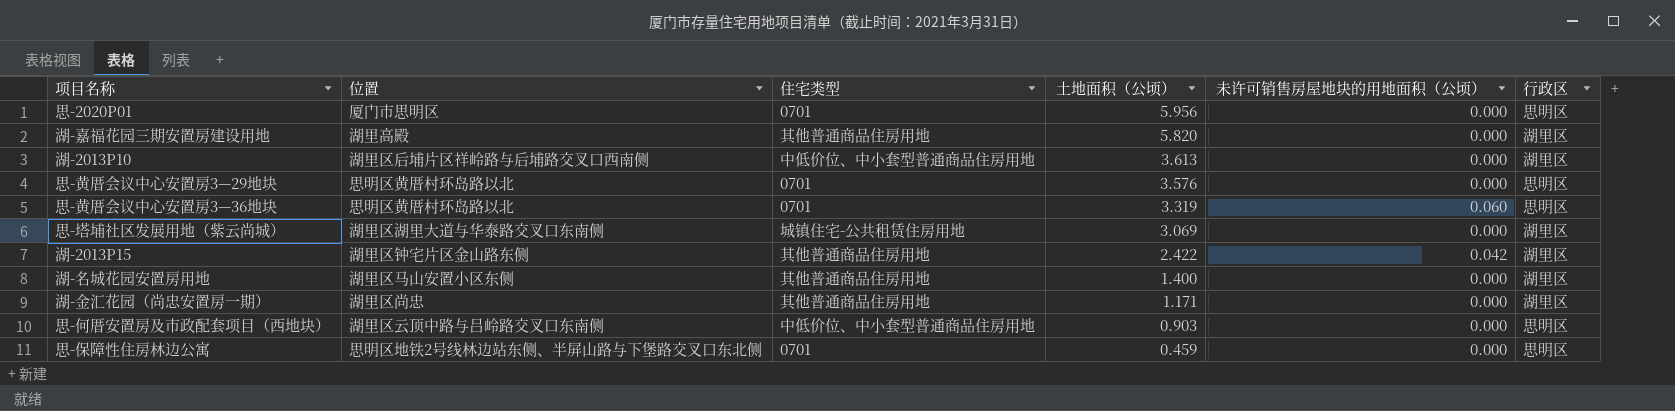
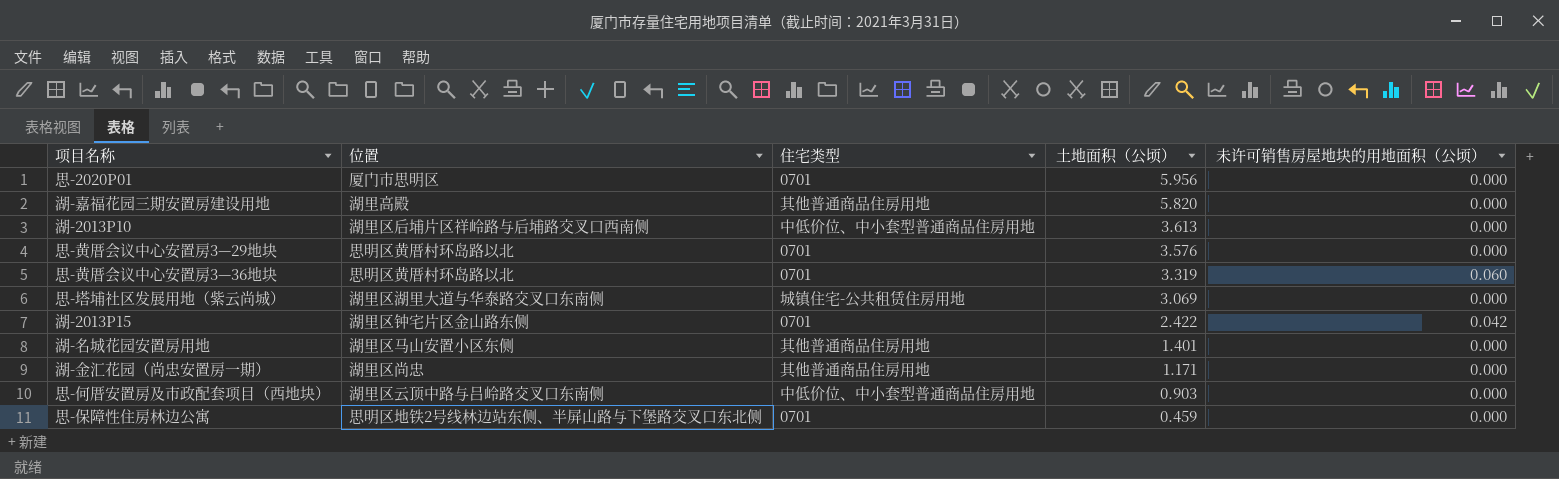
column 行政区 | position: 6 -> none
湖-2013P15 | 住宅类型: 其他普通商品住房用地 -> 0701
湖-名城花园安置房用地 | 土地面积（公顷）: 1.400 -> 1.401

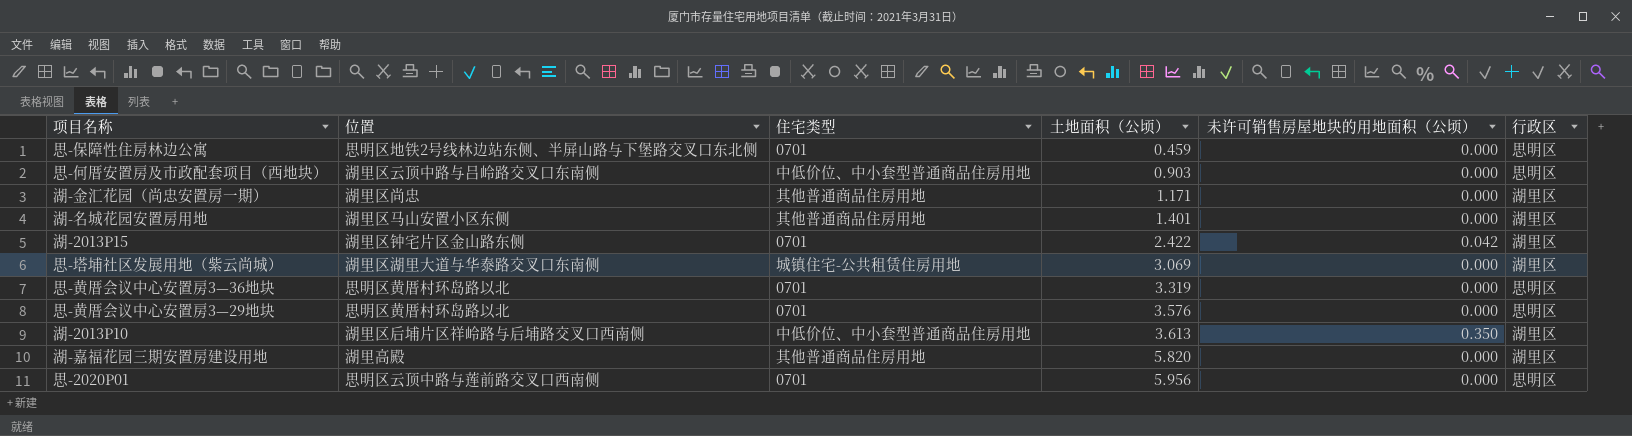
row order: 土地面积（公顷） descending -> 土地面积（公顷） ascending
column 行政区 | position: none -> 6
思-黄厝会议中心安置房3—36地块 | 未许可销售房屋地块的用地面积（公顷）: 0.060 -> 0.000
湖-2013P10 | 未许可销售房屋地块的用地面积（公顷）: 0.000 -> 0.350
思-2020P01 | 位置: 厦门市思明区 -> 思明区云顶中路与莲前路交叉口西南侧

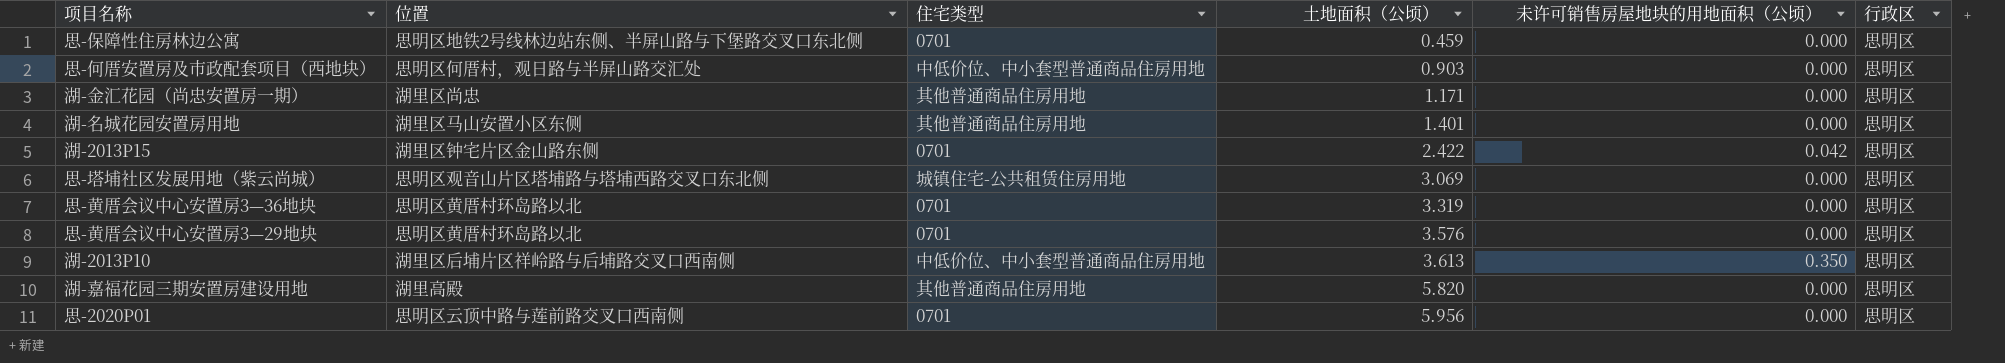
思-何厝安置房及市政配套项目（西地块） | 位置: 湖里区云顶中路与吕岭路交叉口东南侧 -> 思明区何厝村，观日路与半屏山路交汇处
湖-金汇花园（尚忠安置房一期） | 行政区: 湖里区 -> 思明区
湖-名城花园安置房用地 | 行政区: 湖里区 -> 思明区
湖-2013P15 | 行政区: 湖里区 -> 思明区
思-塔埔社区发展用地（紫云尚城） | 位置: 湖里区湖里大道与华泰路交叉口东南侧 -> 思明区观音山片区塔埔路与塔埔西路交叉口东北侧
思-塔埔社区发展用地（紫云尚城） | 行政区: 湖里区 -> 思明区
湖-2013P10 | 行政区: 湖里区 -> 思明区
湖-嘉福花园三期安置房建设用地 | 行政区: 湖里区 -> 思明区

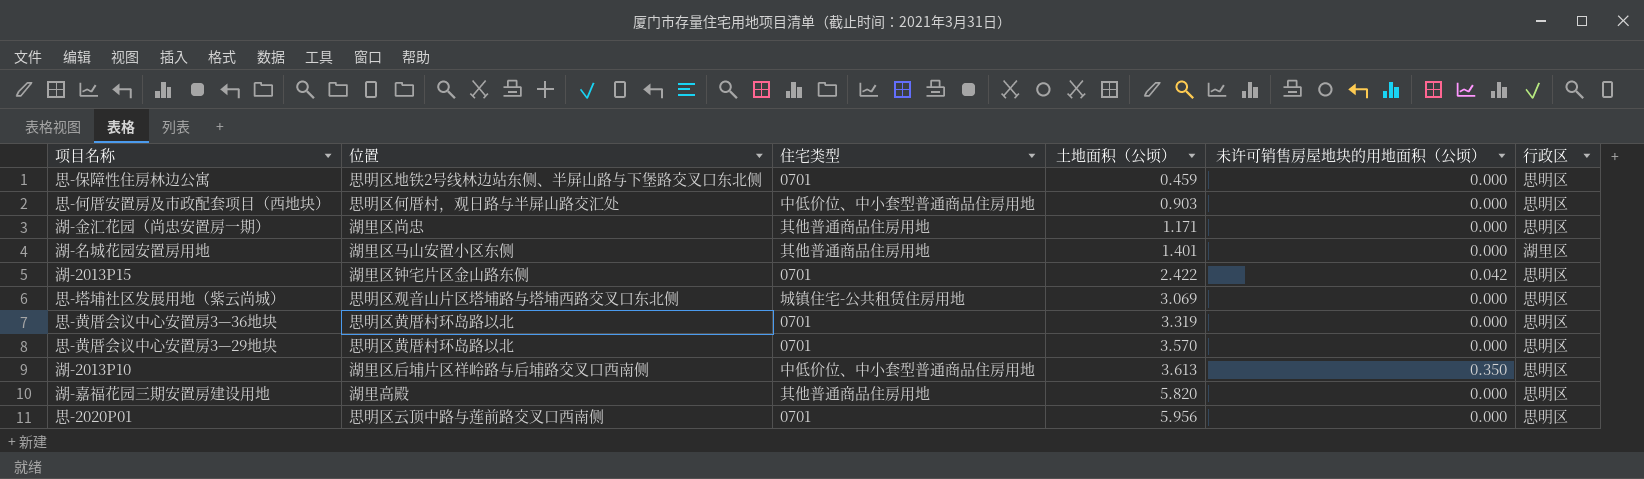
湖-名城花园安置房用地 | 行政区: 思明区 -> 湖里区
思-黄厝会议中心安置房3—29地块 | 土地面积（公顷）: 3.576 -> 3.570

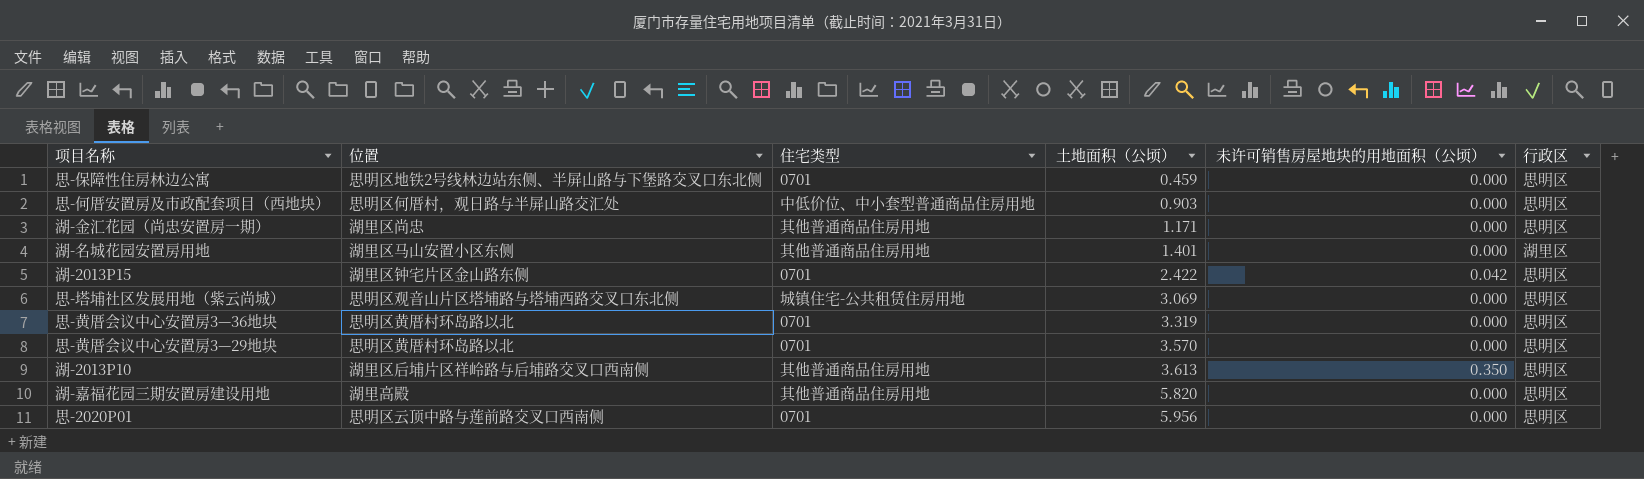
湖-2013P10 | 住宅类型: 中低价位、中小套型普通商品住房用地 -> 其他普通商品住房用地

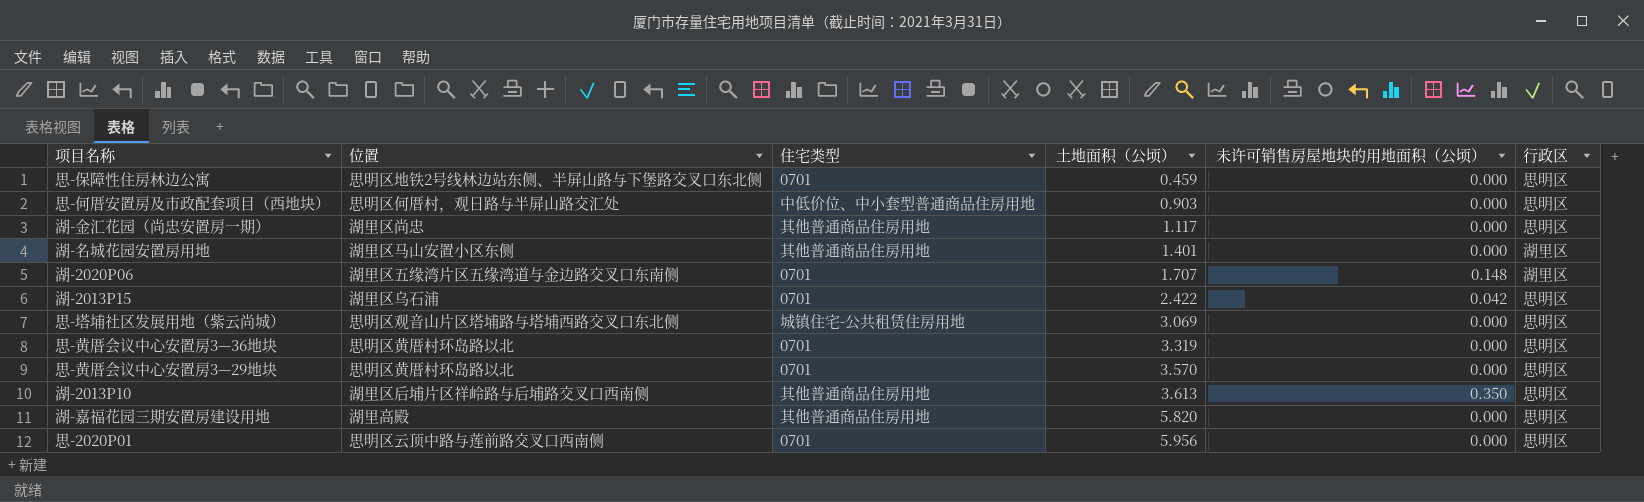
湖-金汇花园（尚忠安置房一期） | 土地面积（公顷）: 1.171 -> 1.117
row 湖-2020P06: none -> 湖里区五缘湾片区五缘湾道与金边路交叉口东南侧 | 0701 | 1.707 | 0.148 | 湖里区
湖-2013P15 | 位置: 湖里区钟宅片区金山路东侧 -> 湖里区乌石浦

